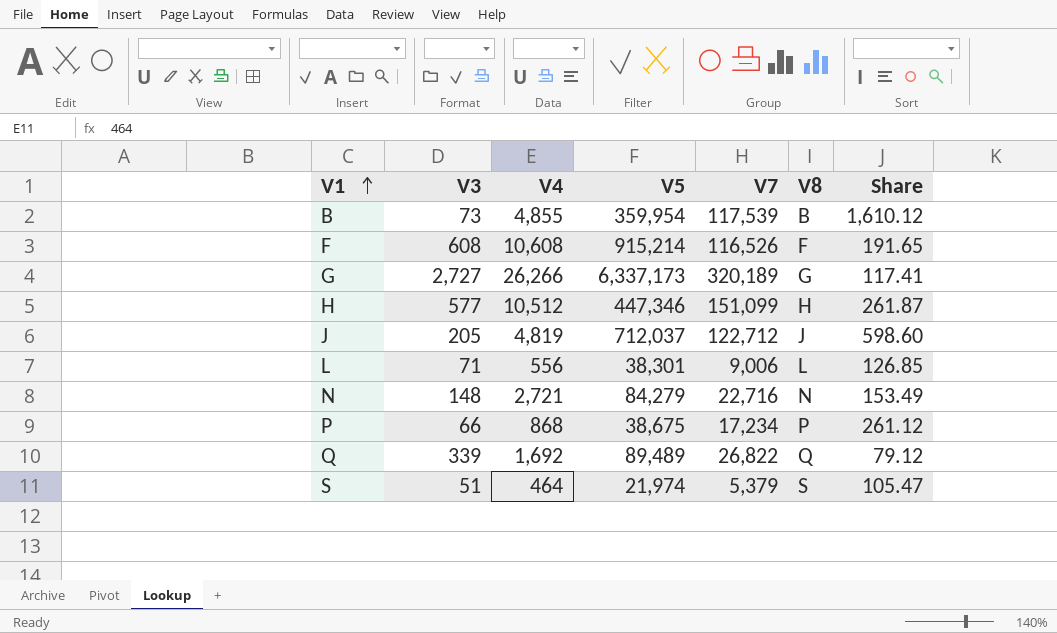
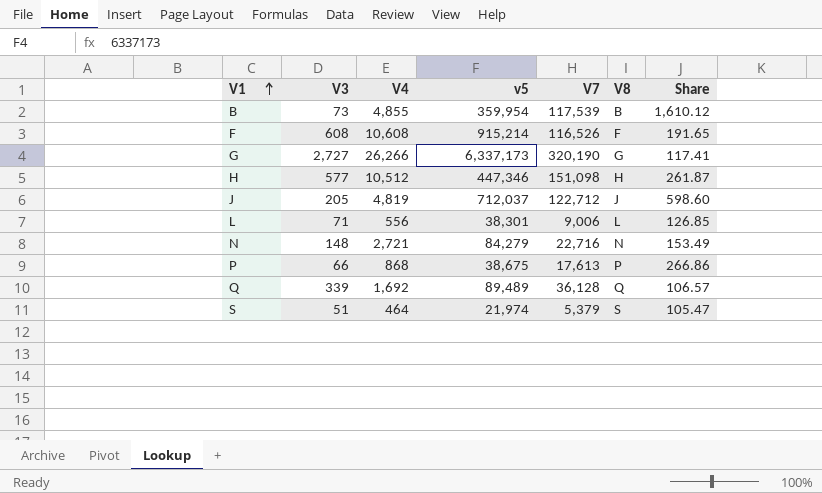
column name: V5 -> v5
G | V7: 320,189 -> 320,190
H | V7: 151,099 -> 151,098
P | V7: 17,234 -> 17,613
P | Share: 261.12 -> 266.86
Q | V7: 26,822 -> 36,128
Q | Share: 79.12 -> 106.57

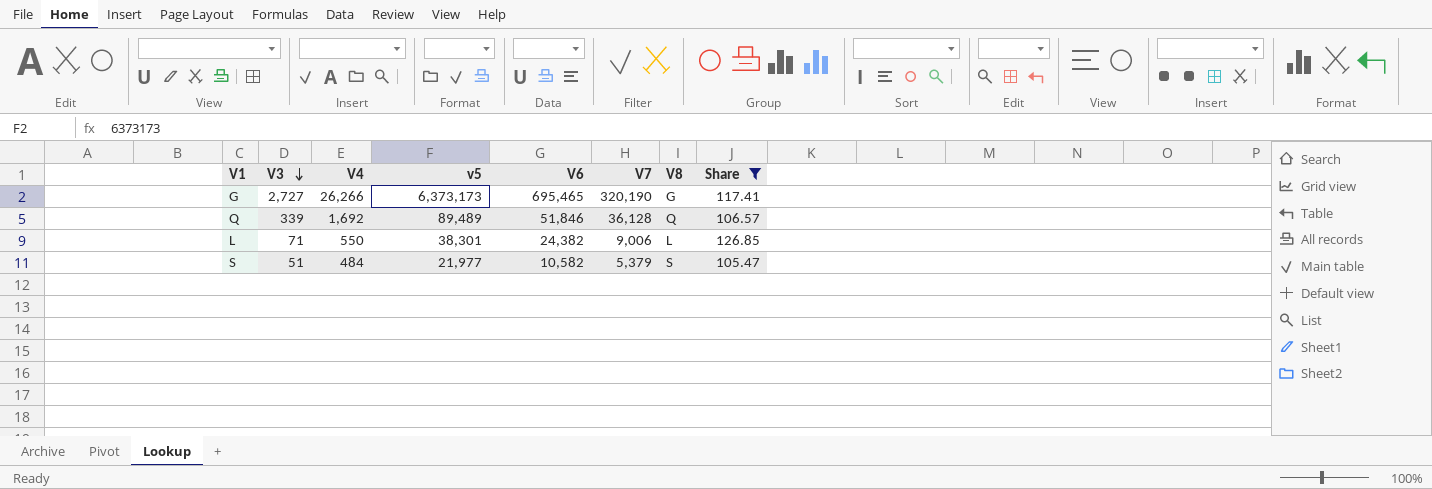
filter: none -> Share <= 126.85
row order: V1 ascending -> V3 descending
column V6 | position: none -> 5
G | v5: 6,337,173 -> 6,373,173
L | V4: 556 -> 550
S | V4: 464 -> 484
S | v5: 21,974 -> 21,977

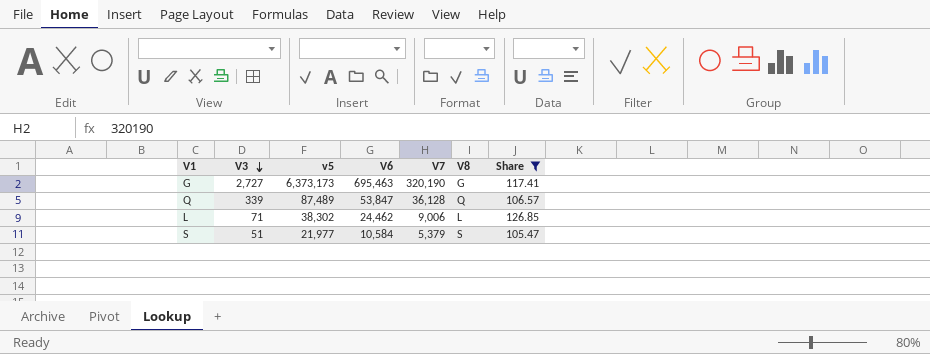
column V4 | position: 3 -> none
G | V6: 695,465 -> 695,463
Q | v5: 89,489 -> 87,489
Q | V6: 51,846 -> 53,847
L | v5: 38,301 -> 38,302
L | V6: 24,382 -> 24,462
S | V6: 10,582 -> 10,584

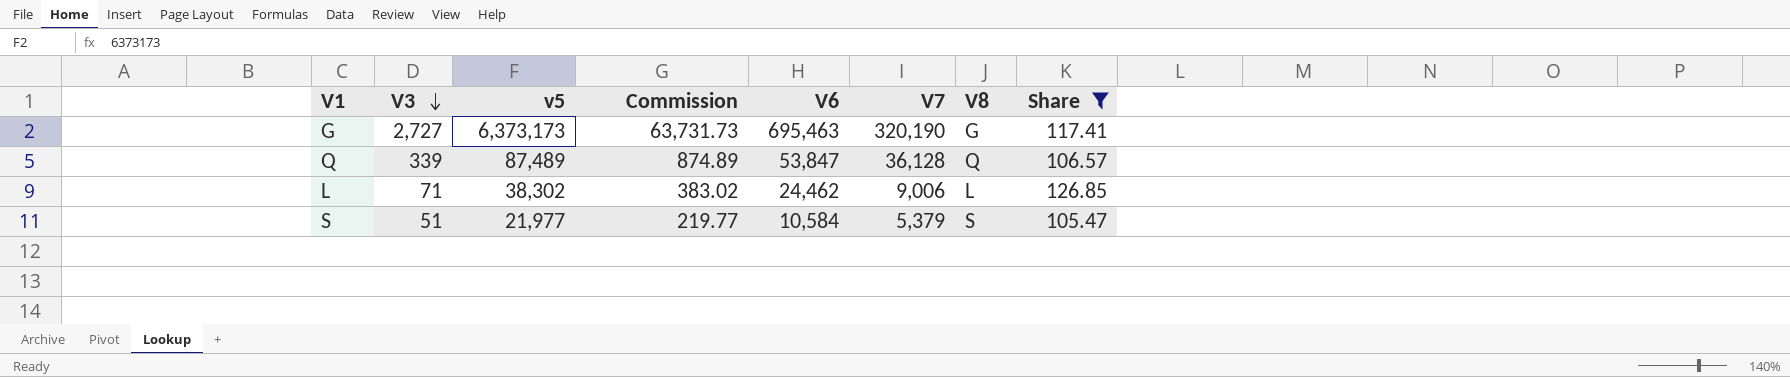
column Commission | formula: none -> [v5] * 0.01

